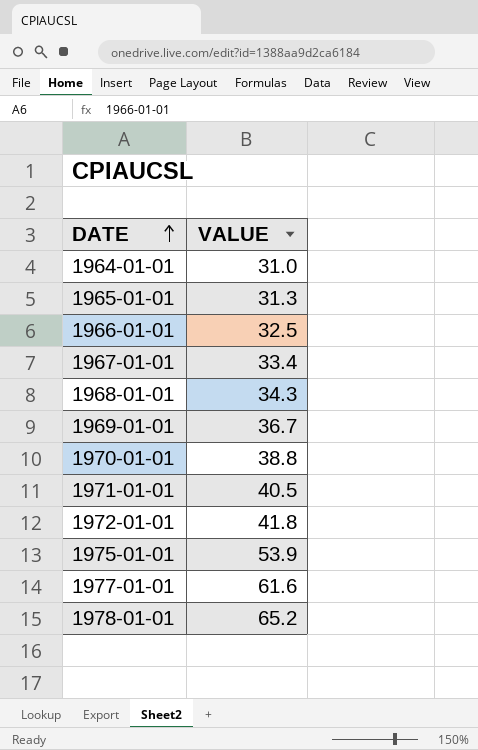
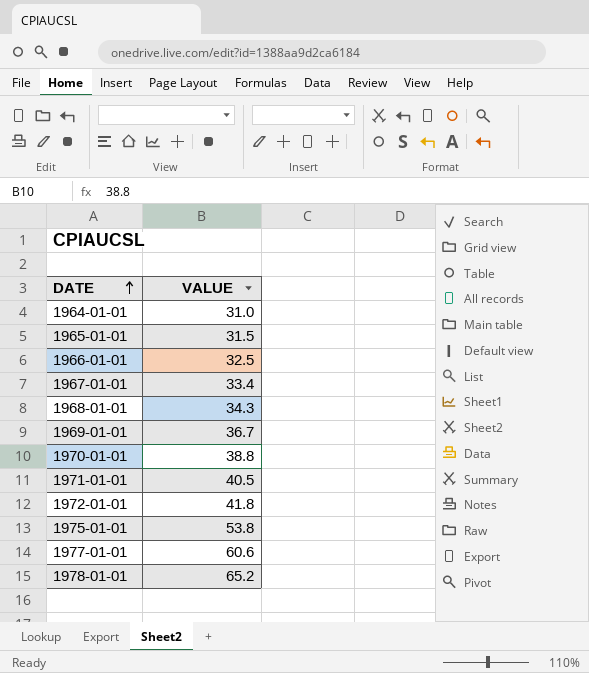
1965-01-01 | VALUE: 31.3 -> 31.5
1975-01-01 | VALUE: 53.9 -> 53.8
1977-01-01 | VALUE: 61.6 -> 60.6

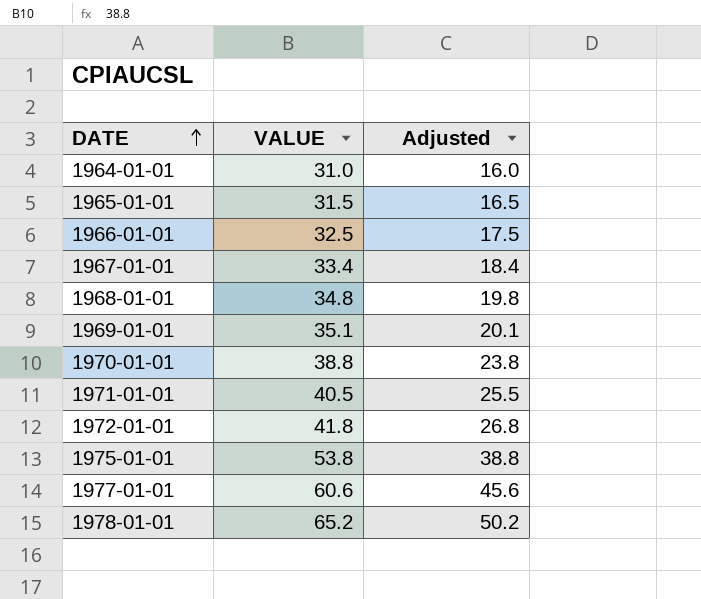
column Adjusted | formula: none -> [VALUE] - 15
1968-01-01 | VALUE: 34.3 -> 34.8
1969-01-01 | VALUE: 36.7 -> 35.1

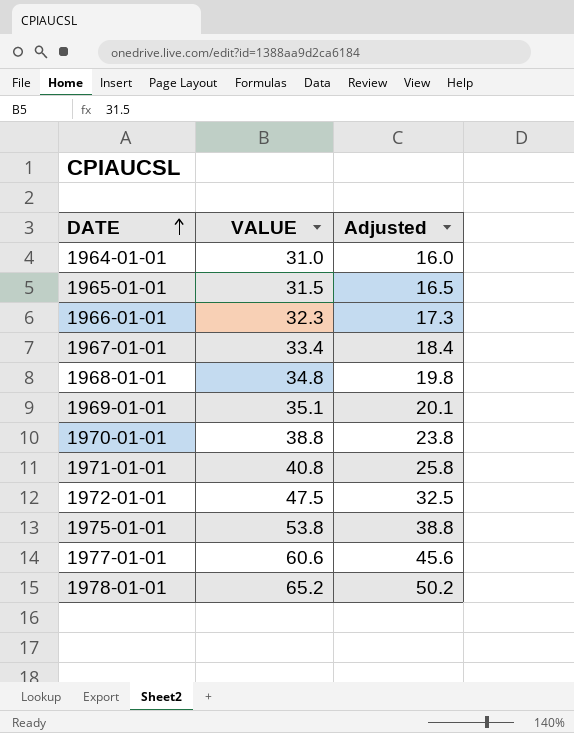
1966-01-01 | VALUE: 32.5 -> 32.3
1966-01-01 | Adjusted: 17.5 -> 17.3
1971-01-01 | VALUE: 40.5 -> 40.8
1971-01-01 | Adjusted: 25.5 -> 25.8
1972-01-01 | VALUE: 41.8 -> 47.5
1972-01-01 | Adjusted: 26.8 -> 32.5

